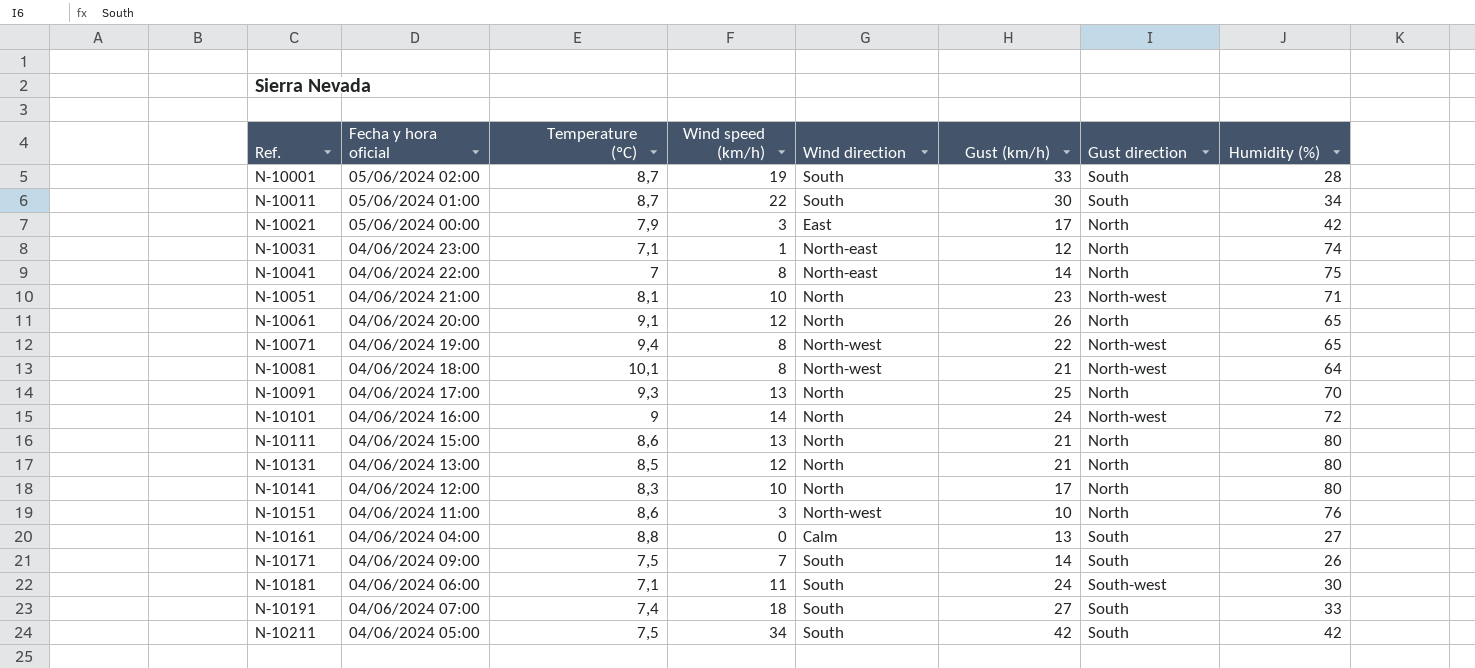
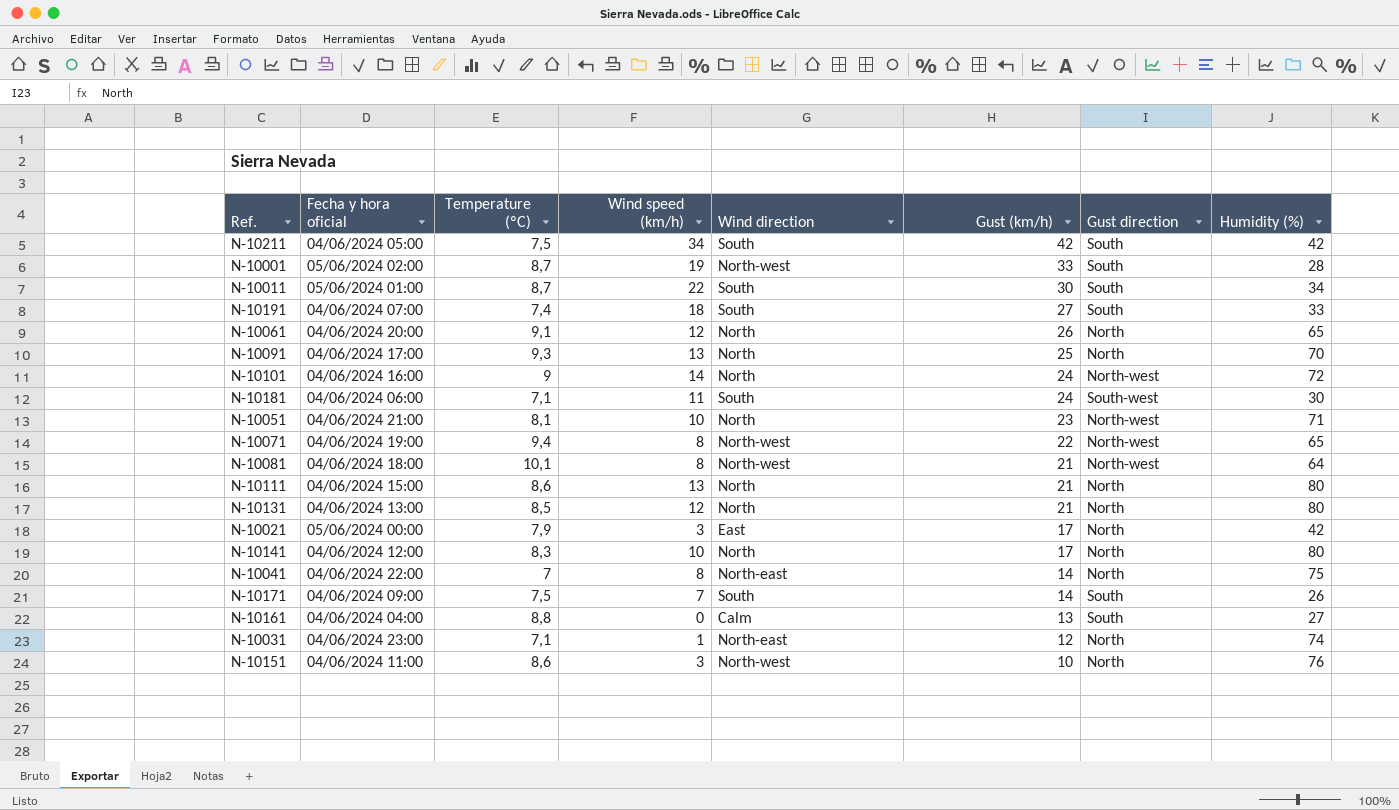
row order: Ref. ascending -> Gust (km/h) descending
N-10001 | Wind direction: South -> North-west

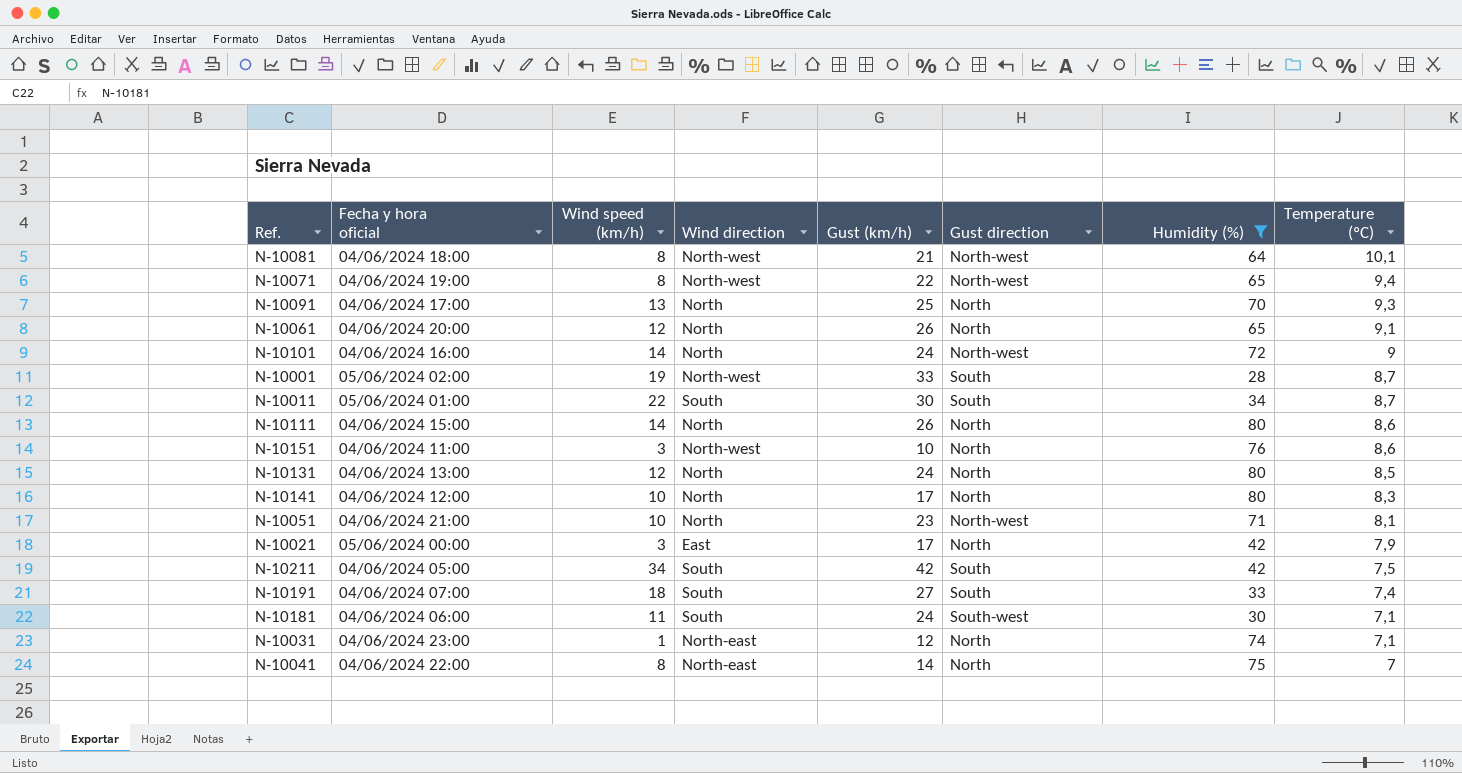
filter: none -> Humidity (%) >= 28
row order: Gust (km/h) descending -> Temperature (ºC) descending
column Temperature (ºC) | position: 3 -> 8
N-10111 | Wind speed (km/h): 13 -> 14
N-10111 | Gust (km/h): 21 -> 26
N-10131 | Gust (km/h): 21 -> 24

